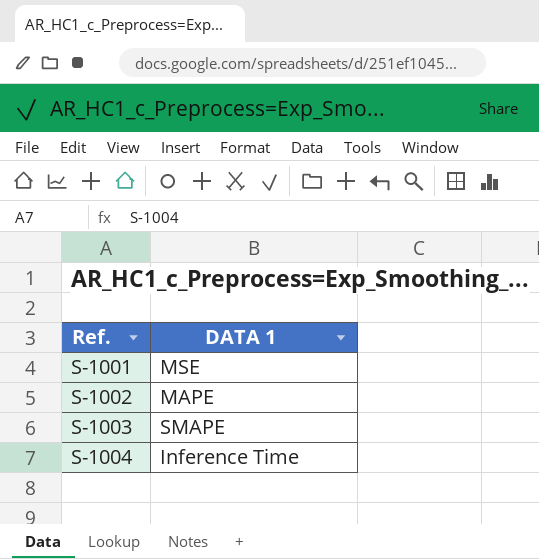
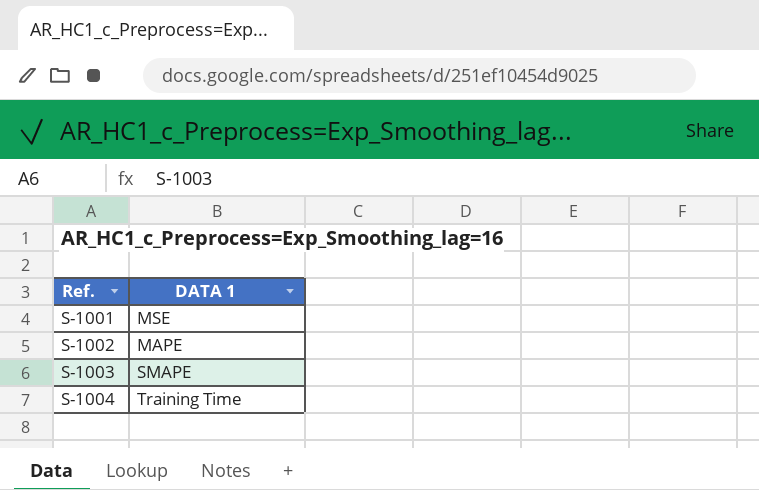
S-1004 | DATA 1: Inference Time -> Training Time

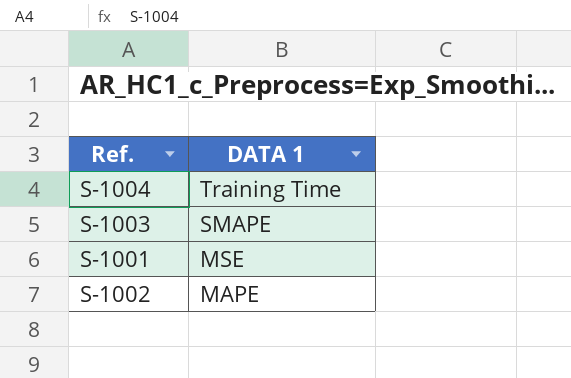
row order: Ref. ascending -> DATA 1 descending

